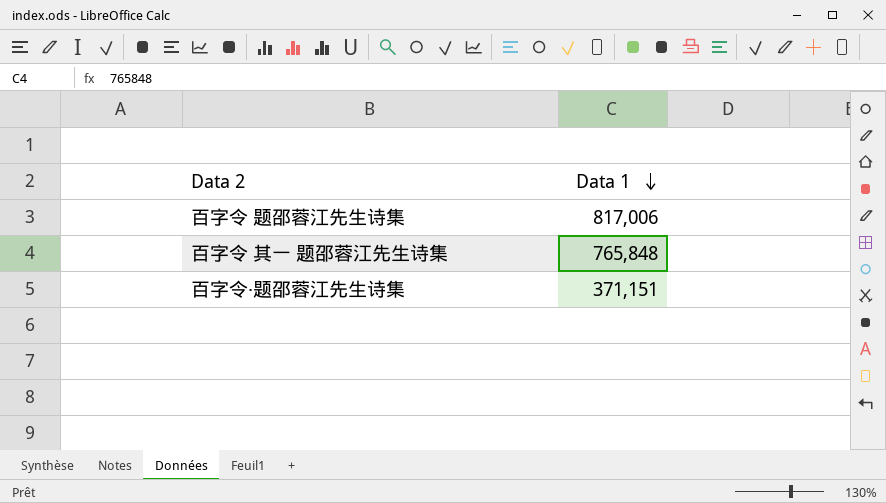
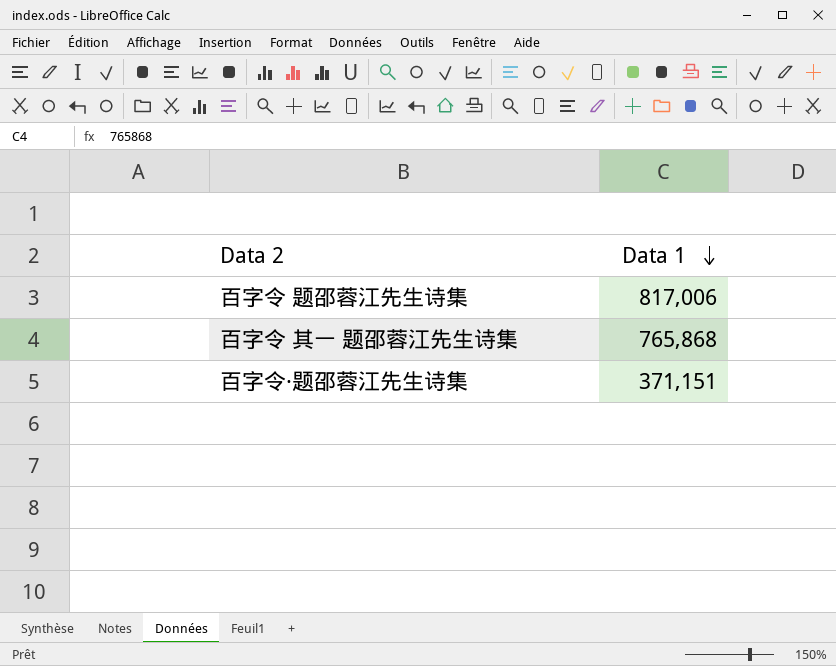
百字令 其一 题邵蓉江先生诗集 | Data 1: 765,848 -> 765,868

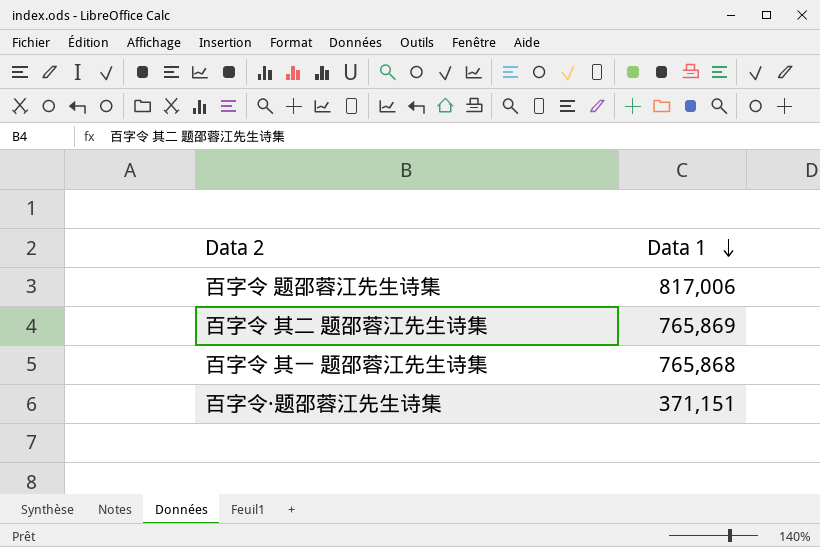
row 百字令 其二 题邵蓉江先生诗集: none -> 765,869

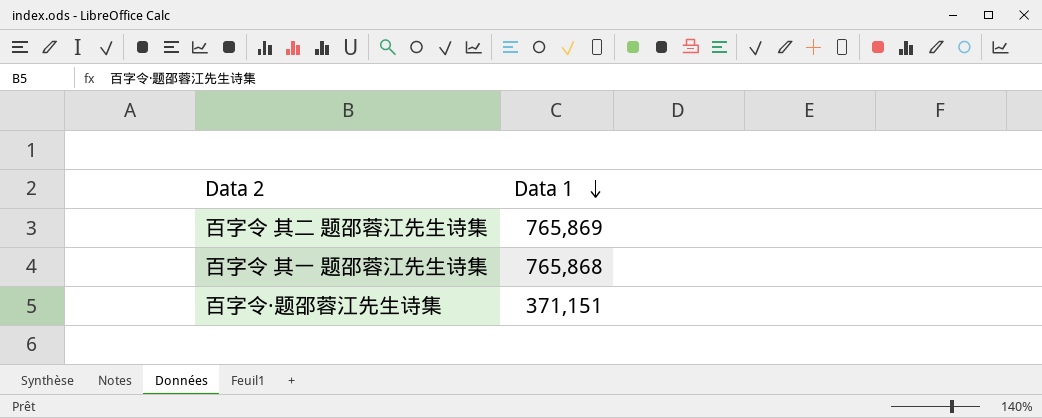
row 百字令 题邵蓉江先生诗集: 817,006 -> none

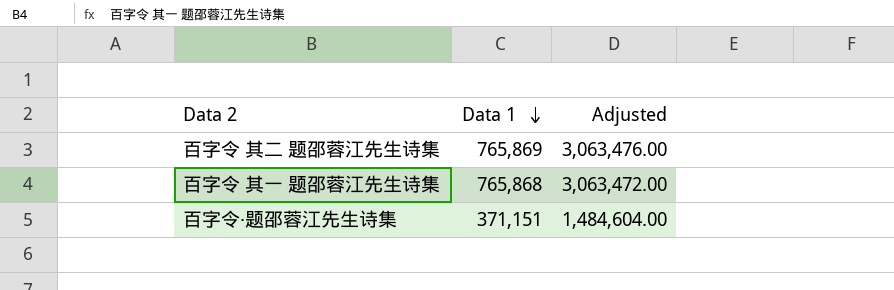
column Adjusted | formula: none -> [Data 1] * 4

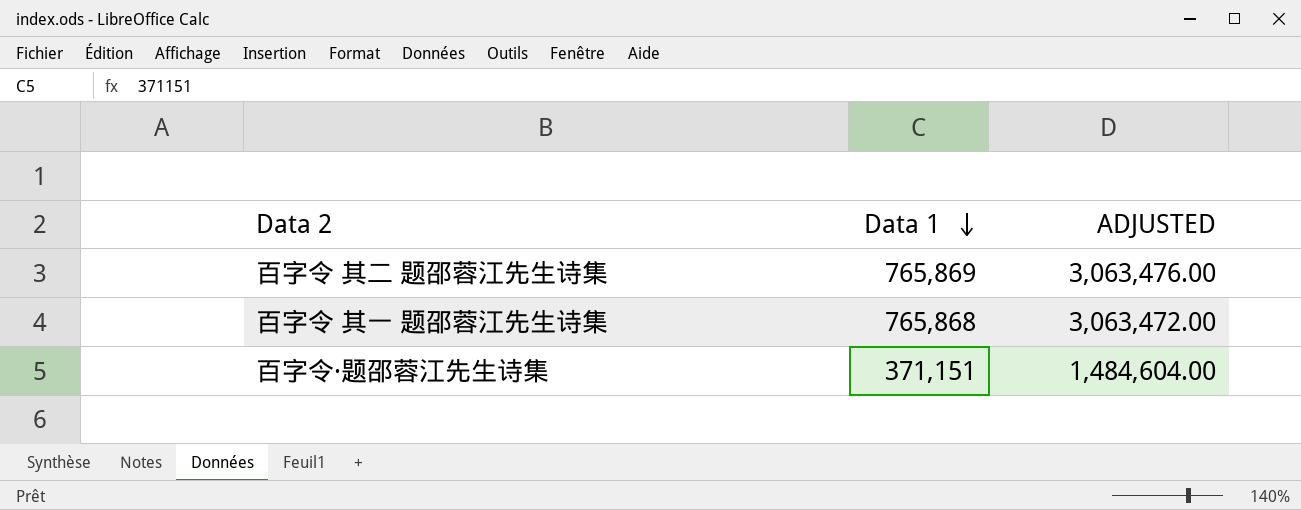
column name: Adjusted -> ADJUSTED

